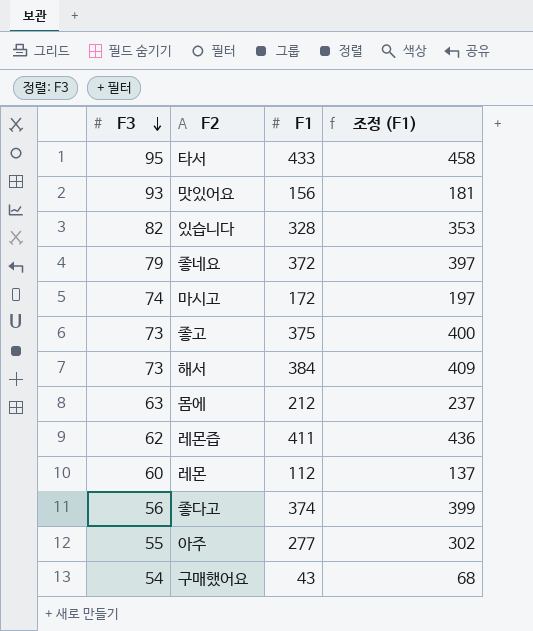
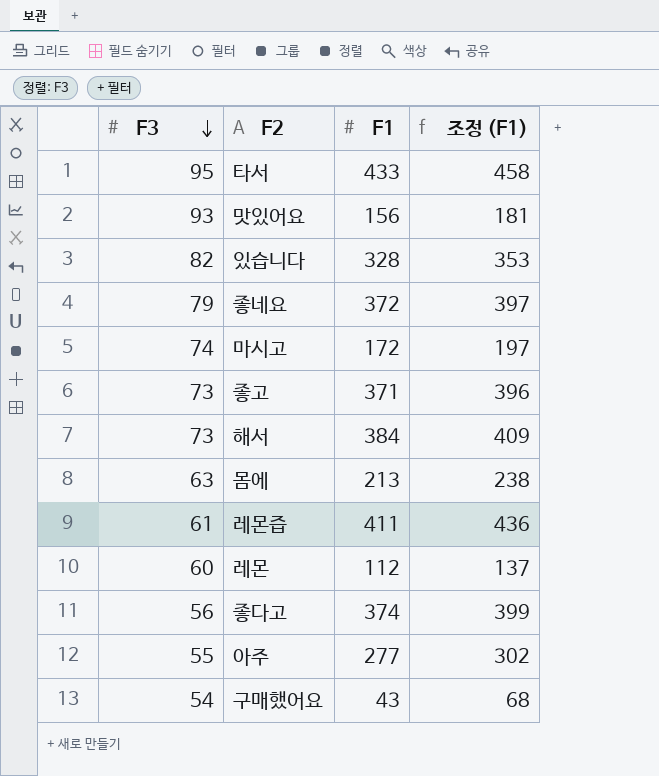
좋고 | F1: 375 -> 371
좋고 | 조정 (F1): 400 -> 396
몸에 | F1: 212 -> 213
몸에 | 조정 (F1): 237 -> 238
레몬즙 | F3: 62 -> 61

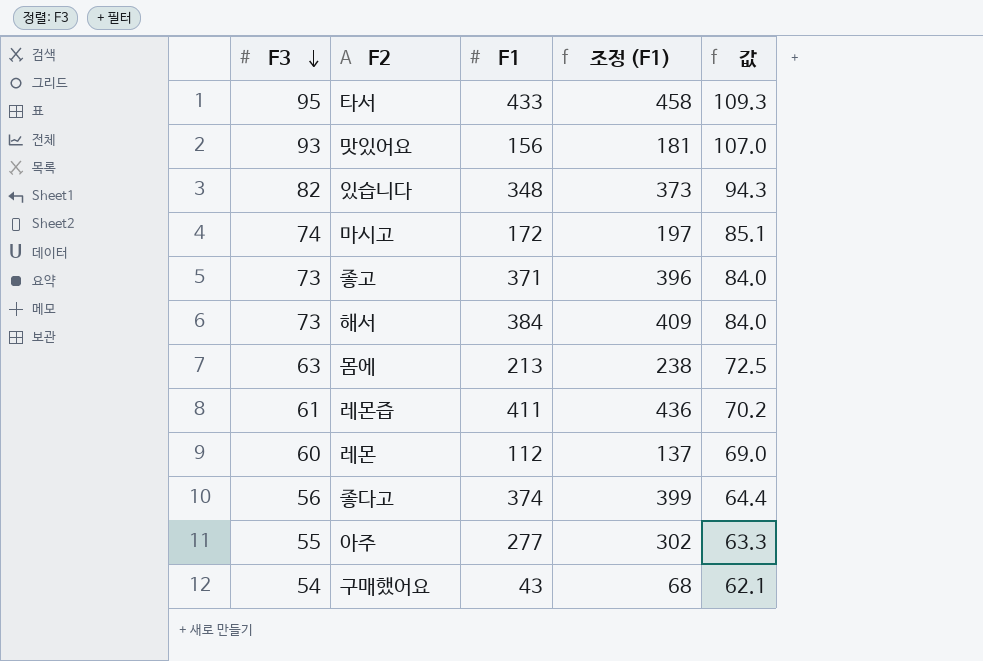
column 값 | formula: none -> [F3] * 1.15
row 좋네요: 79 | 372 | 397 -> none
있습니다 | F1: 328 -> 348
있습니다 | 조정 (F1): 353 -> 373

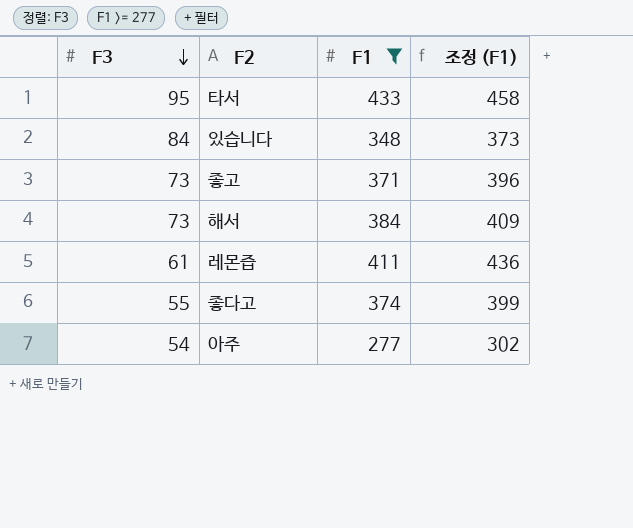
filter: none -> F1 >= 277
column 값 | formula: [F3] * 1.15 -> none
있습니다 | F3: 82 -> 84
좋다고 | F3: 56 -> 55
아주 | F3: 55 -> 54

